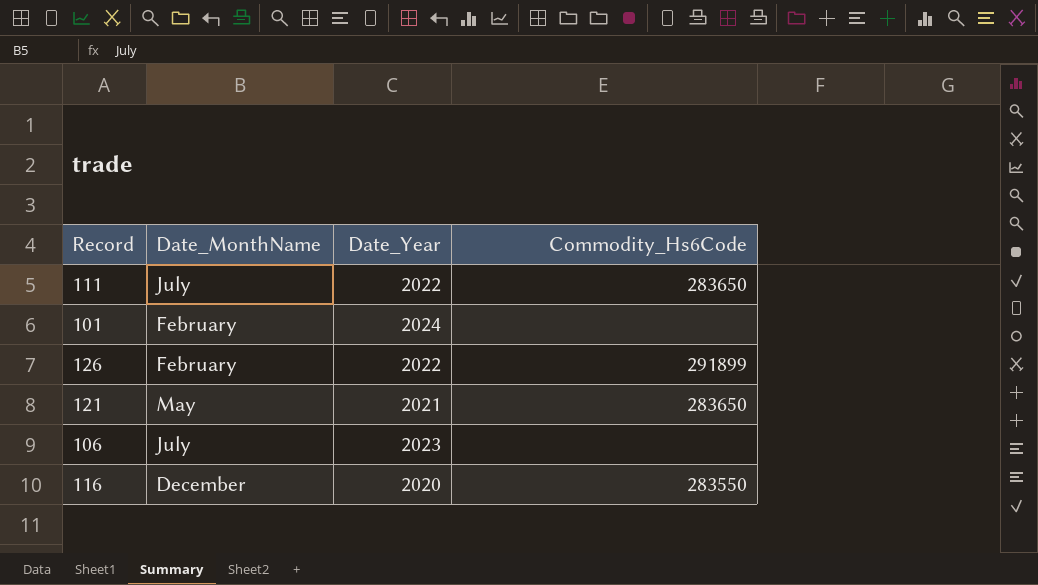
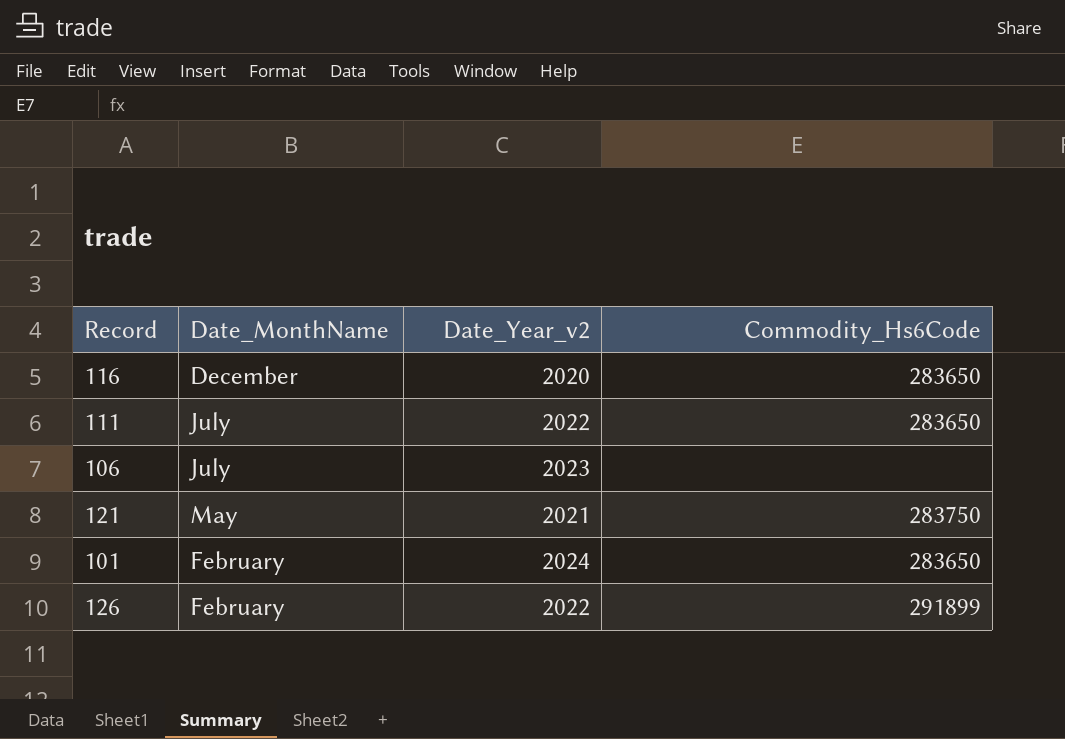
row order: none -> Date_MonthName descending
column name: Date_Year -> Date_Year_v2
116 | Commodity_Hs6Code: 283550 -> 283650
121 | Commodity_Hs6Code: 283650 -> 283750
101 | Commodity_Hs6Code: none -> 283650

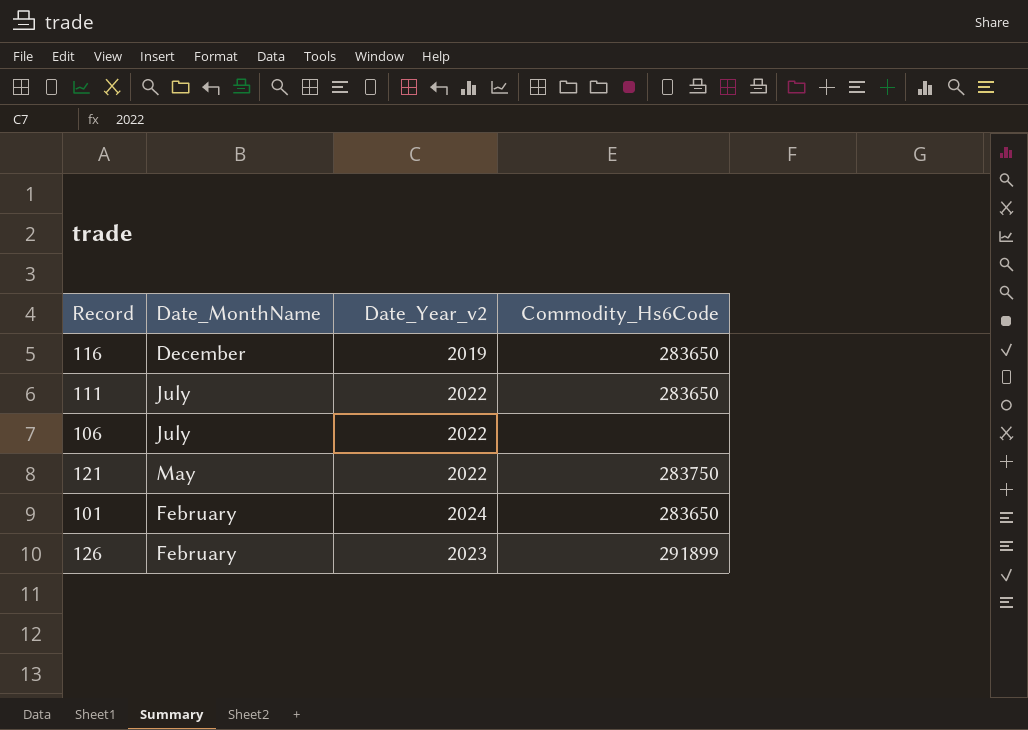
116 | Date_Year_v2: 2020 -> 2019
106 | Date_Year_v2: 2023 -> 2022
121 | Date_Year_v2: 2021 -> 2022
126 | Date_Year_v2: 2022 -> 2023

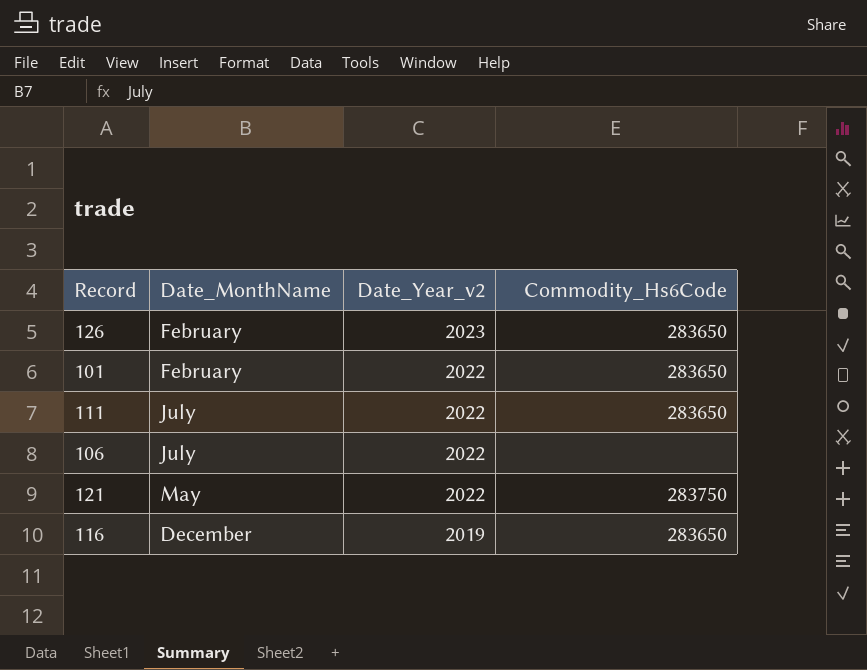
row order: Date_MonthName descending -> Date_Year_v2 descending
126 | Commodity_Hs6Code: 291899 -> 283650
101 | Date_Year_v2: 2024 -> 2022

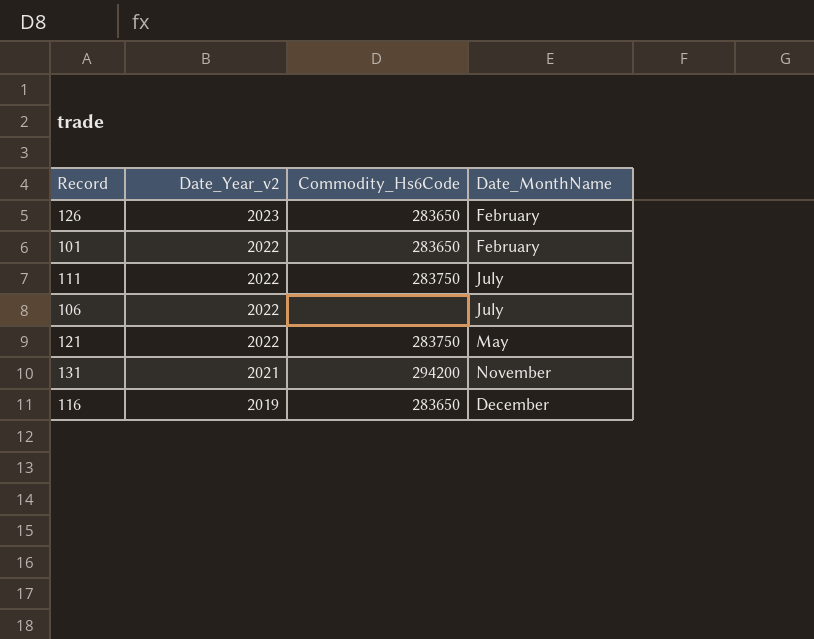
column Date_MonthName | position: 2 -> 4
111 | Commodity_Hs6Code: 283650 -> 283750
row 131: none -> 2021 | 294200 | November

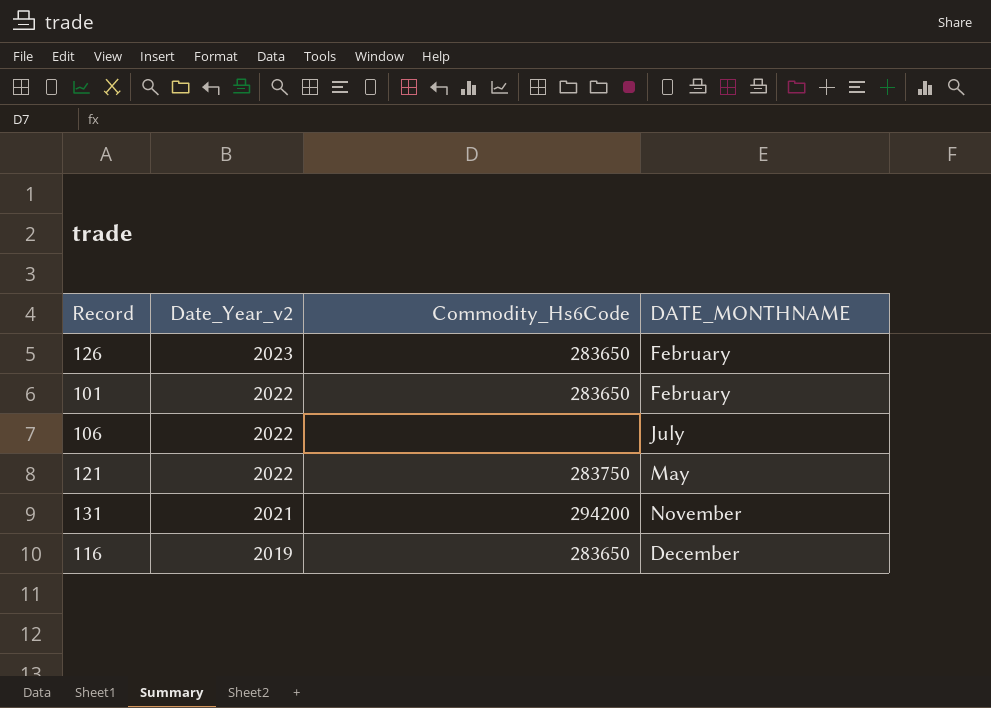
column name: Date_MonthName -> DATE_MONTHNAME
row 111: 2022 | 283750 | July -> none

